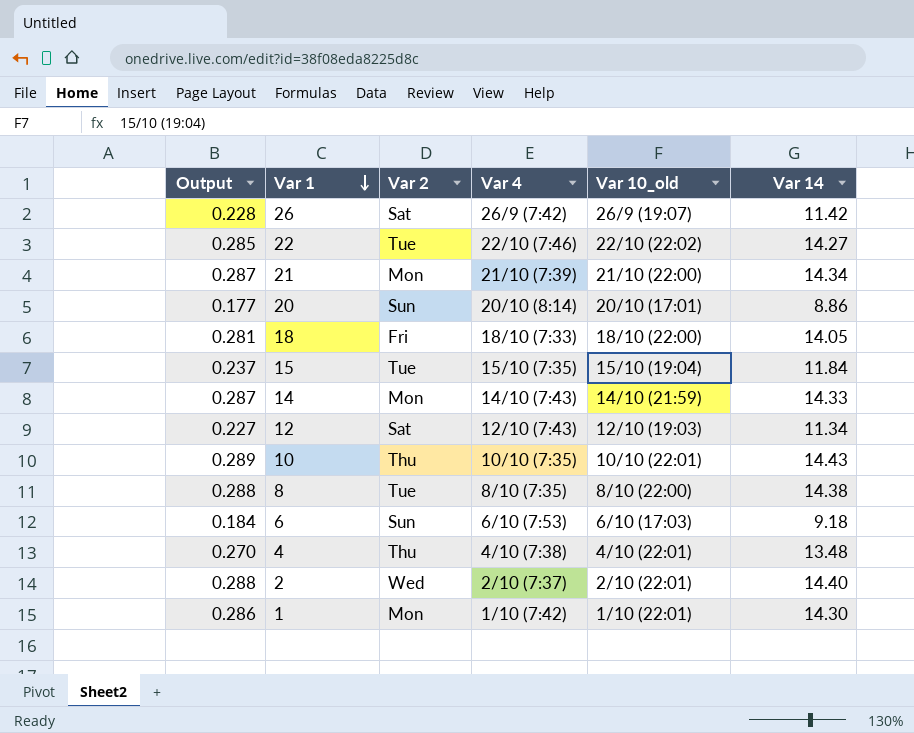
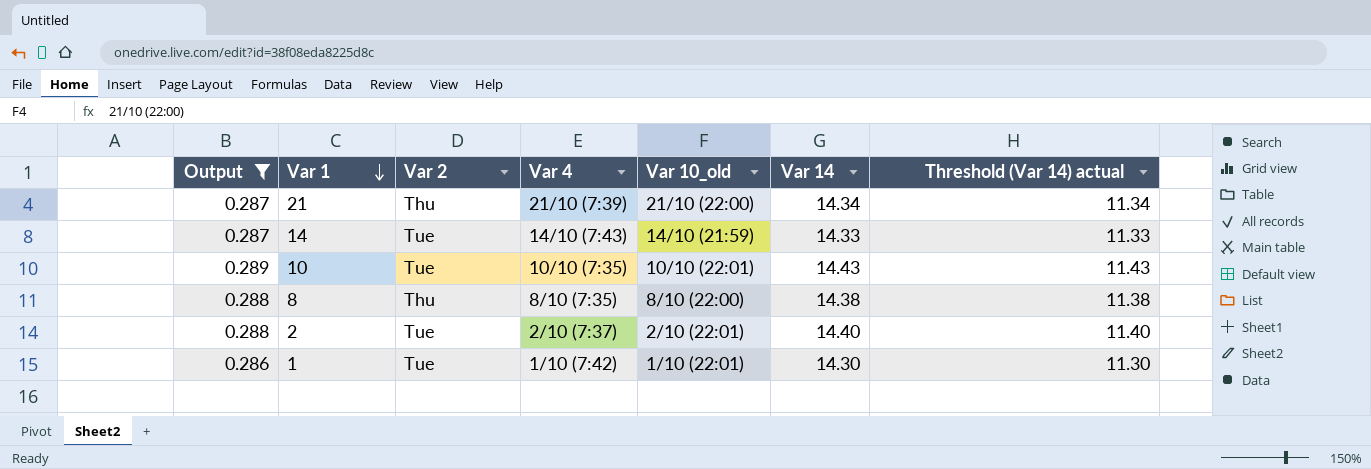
filter: none -> Output >= 0.286
column Threshold (Var 14) actual | formula: none -> [Var 14] - 3
21 | Var 2: Mon -> Thu
14 | Var 2: Mon -> Tue
10 | Var 2: Thu -> Tue
8 | Var 2: Tue -> Thu
2 | Var 2: Wed -> Tue
1 | Var 2: Mon -> Tue

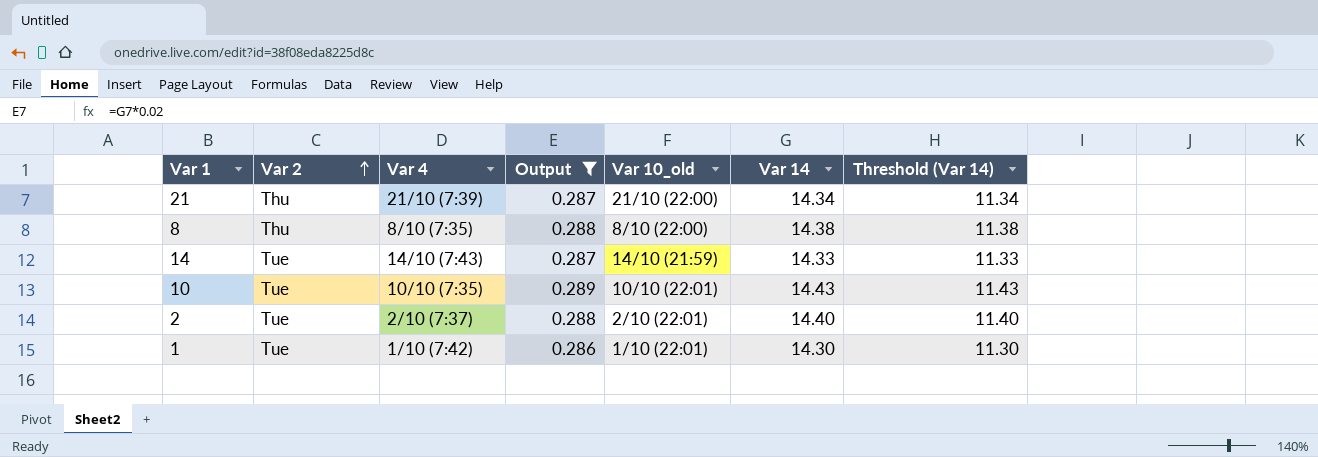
row order: Var 1 descending -> Var 2 ascending
column Output | position: 1 -> 4
column name: Threshold (Var 14) actual -> Threshold (Var 14)

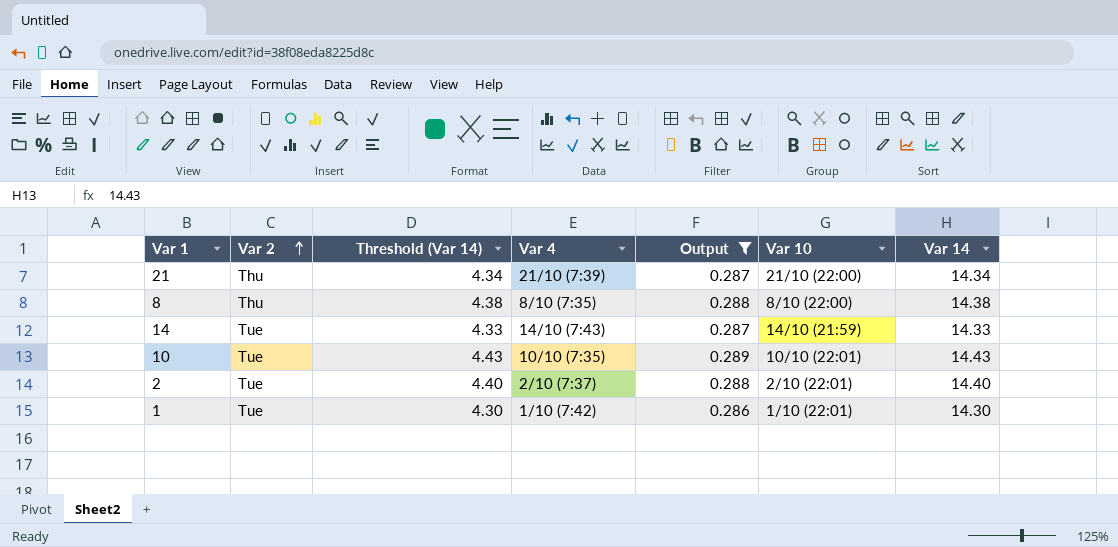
column Threshold (Var 14) | formula: [Var 14] - 3 -> [Var 14] - 10
column Threshold (Var 14) | position: 7 -> 3
column name: Var 10_old -> Var 10

